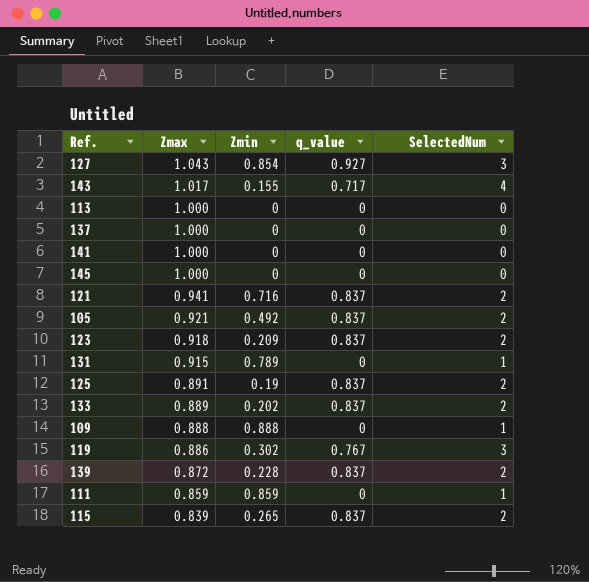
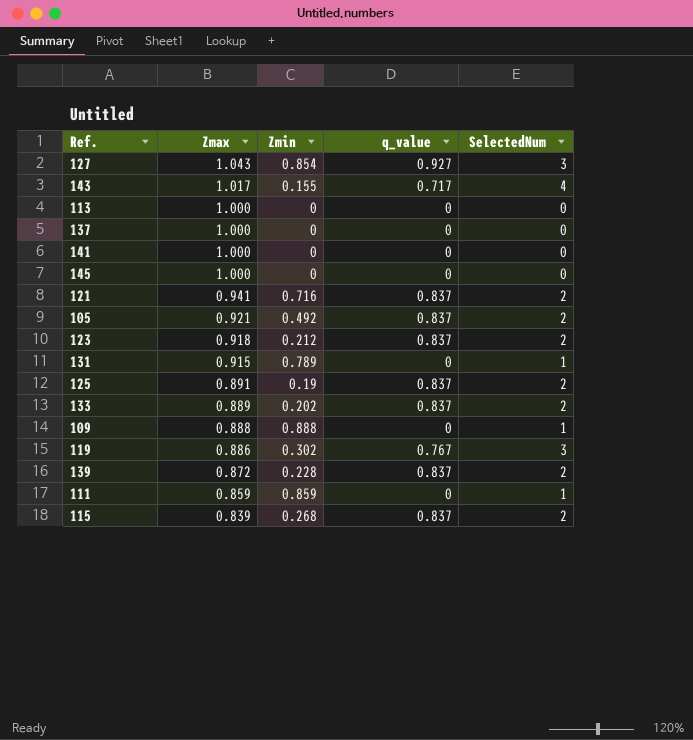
123 | Zmin: 0.209 -> 0.212
115 | Zmin: 0.265 -> 0.268

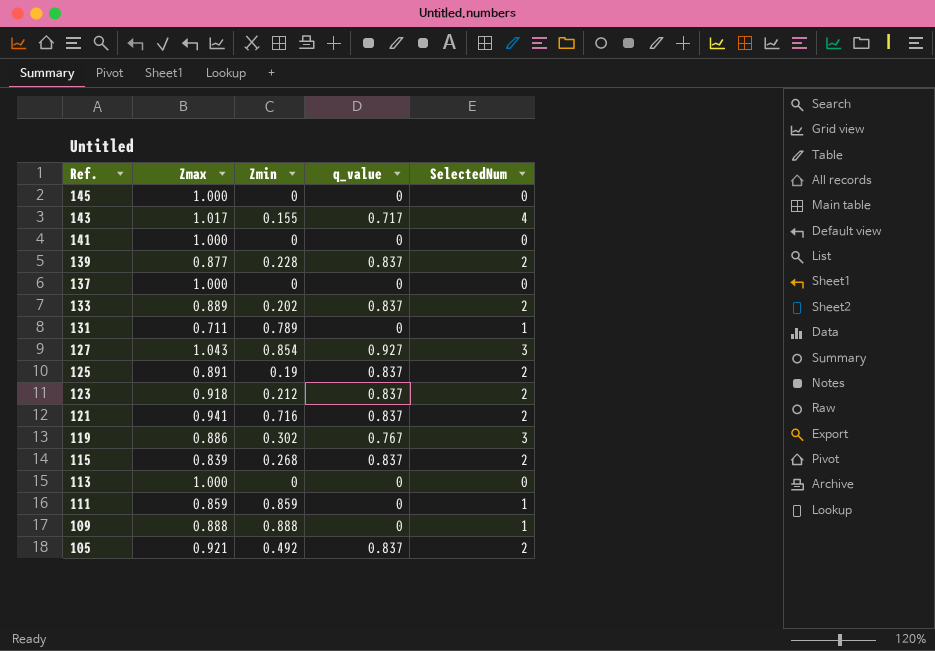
row order: Zmax descending -> Ref. descending
139 | Zmax: 0.872 -> 0.877
131 | Zmax: 0.915 -> 0.711

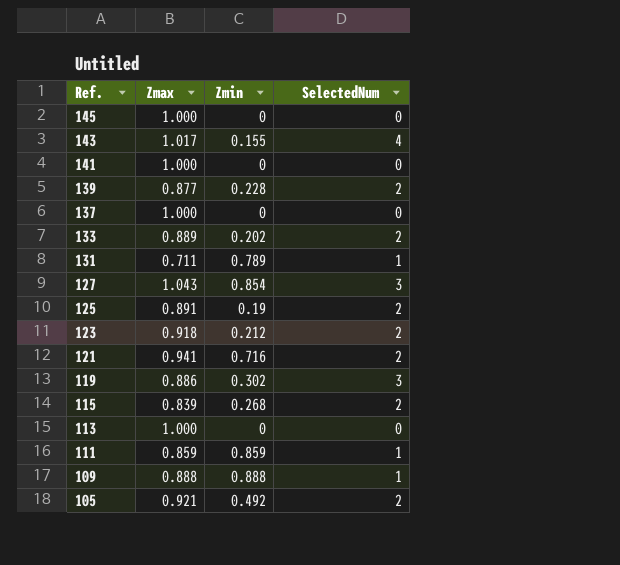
column q_value | position: 4 -> none

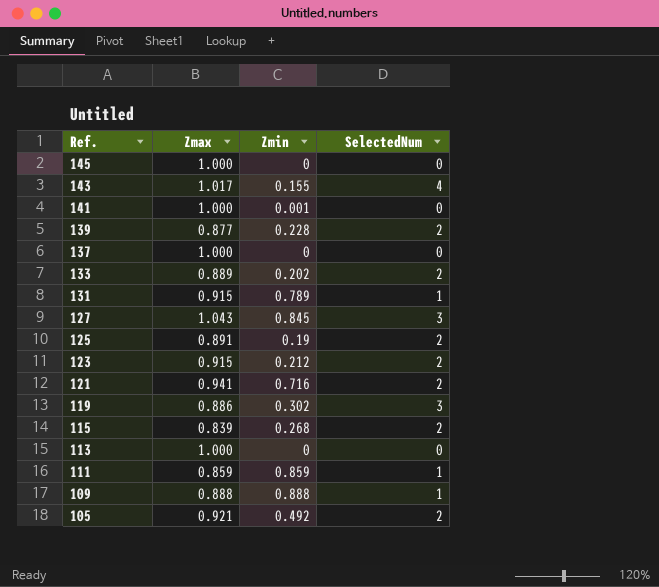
141 | Zmin: 0 -> 0.001
131 | Zmax: 0.711 -> 0.915
127 | Zmin: 0.854 -> 0.845
123 | Zmax: 0.918 -> 0.915

